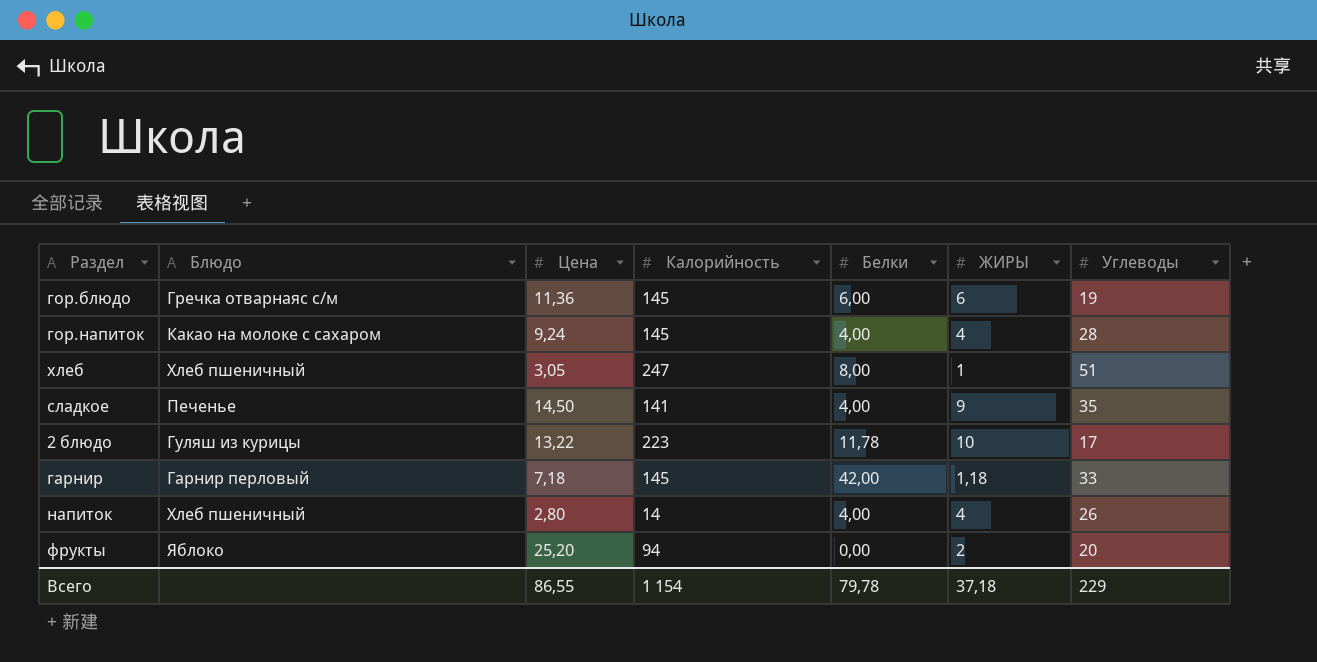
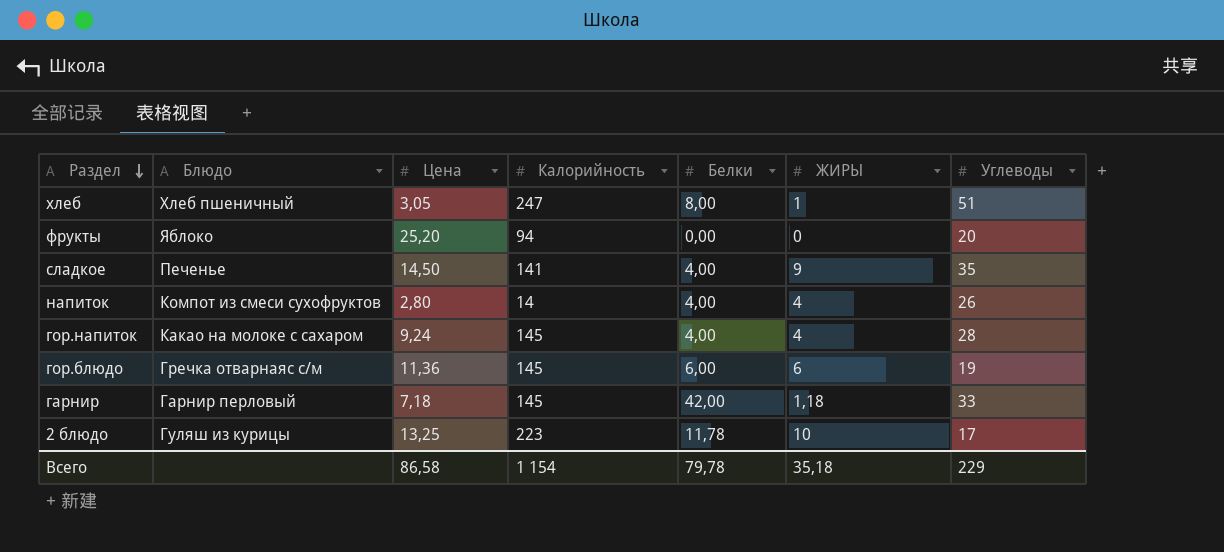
row order: none -> Раздел descending
фрукты | ЖИРЫ: 2 -> 0
напиток | Блюдо: Хлеб пшеничный -> Компот из смеси сухофруктов
2 блюдо | Цена: 13,22 -> 13,25
Всего | Цена: 86,55 -> 86,58
Всего | ЖИРЫ: 37,18 -> 35,18

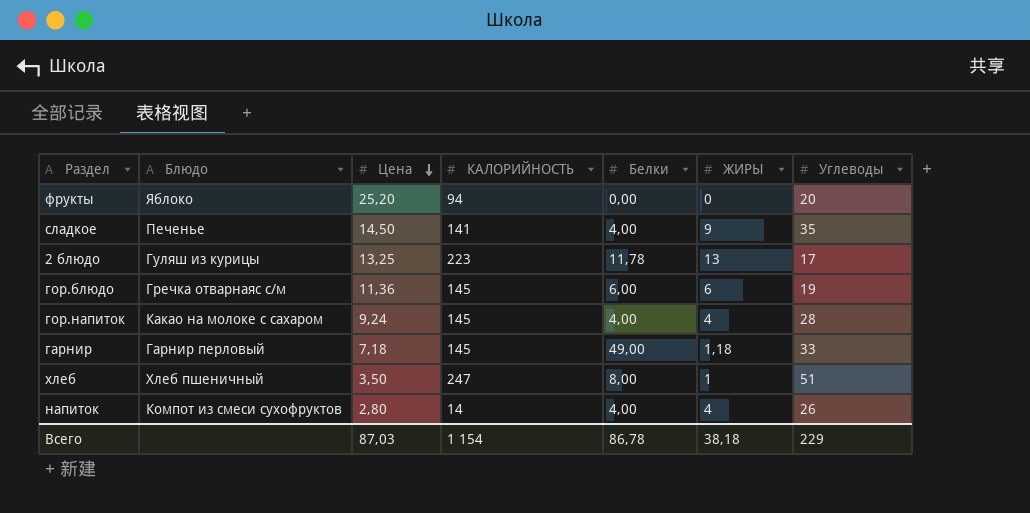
row order: Раздел descending -> Цена descending
column name: Калорийность -> КАЛОРИЙНОСТЬ
2 блюдо | ЖИРЫ: 10 -> 13
гарнир | Белки: 42,00 -> 49,00
хлеб | Цена: 3,05 -> 3,50
Всего | Цена: 86,58 -> 87,03
Всего | Белки: 79,78 -> 86,78
Всего | ЖИРЫ: 35,18 -> 38,18

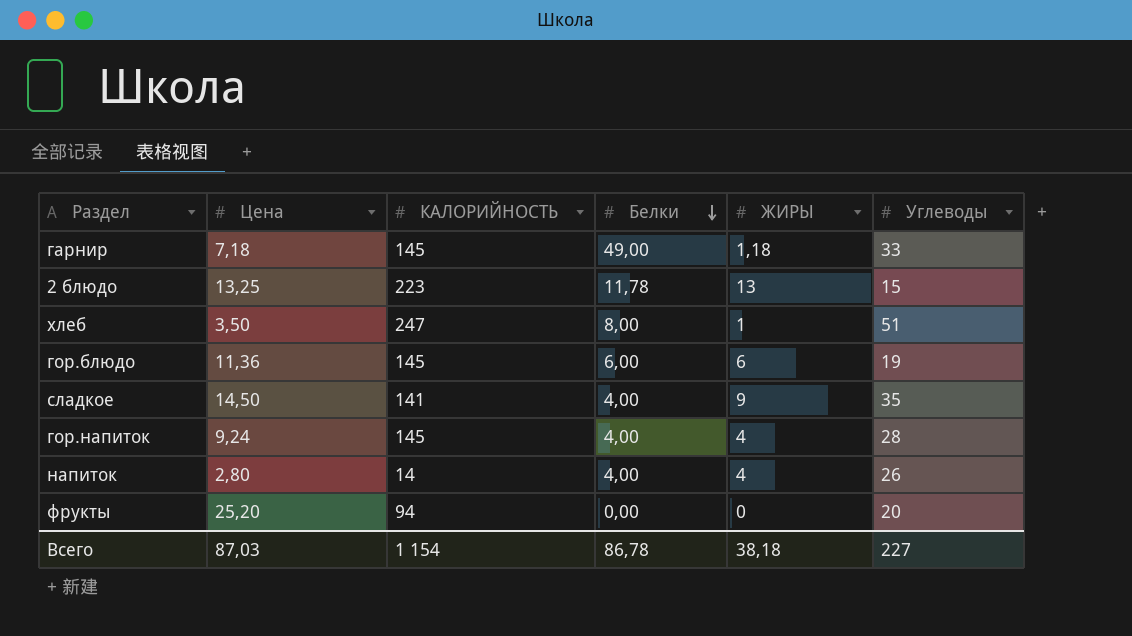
row order: Цена descending -> Белки descending
column Блюдо | position: 2 -> none
2 блюдо | Углеводы: 17 -> 15
Всего | Углеводы: 229 -> 227

